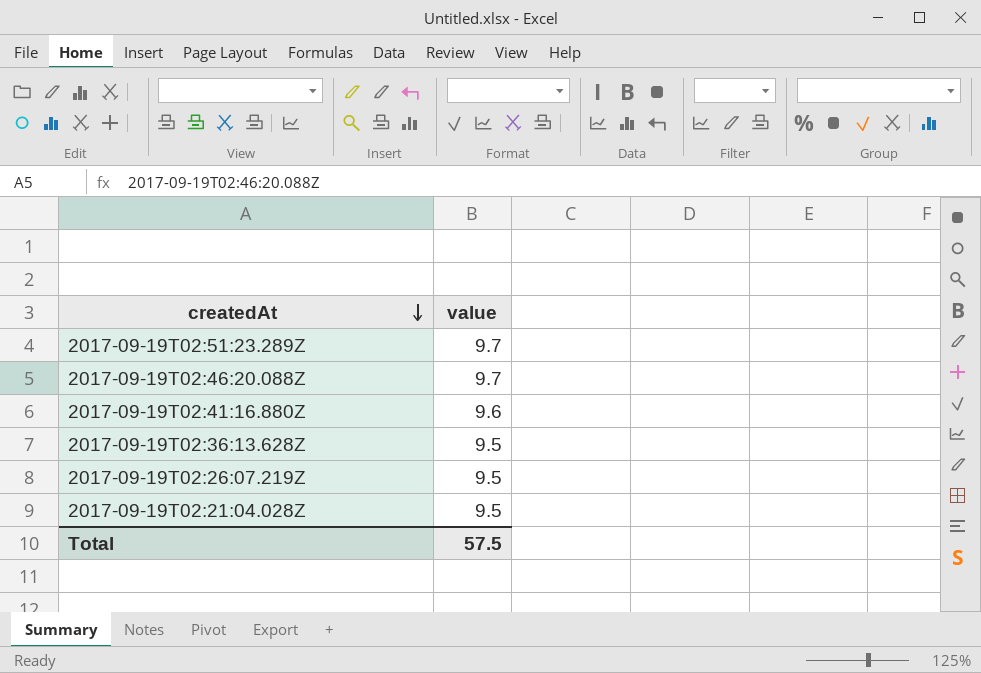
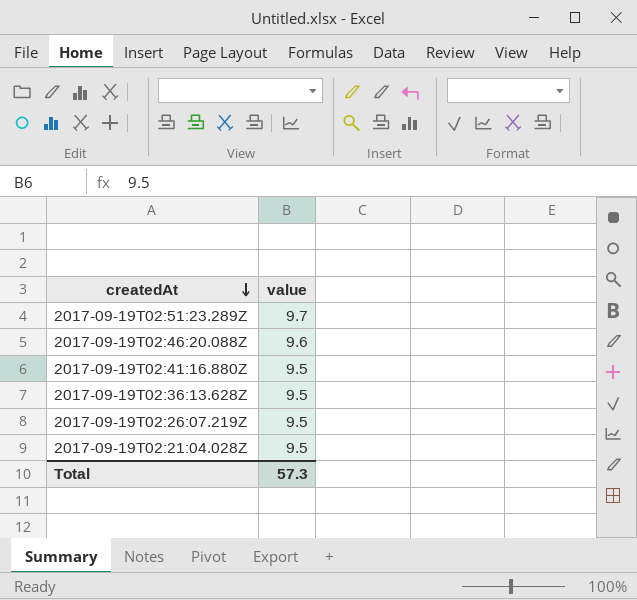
2017-09-19T02:46:20.088Z | value: 9.7 -> 9.6
2017-09-19T02:41:16.880Z | value: 9.6 -> 9.5
Total | value: 57.5 -> 57.3

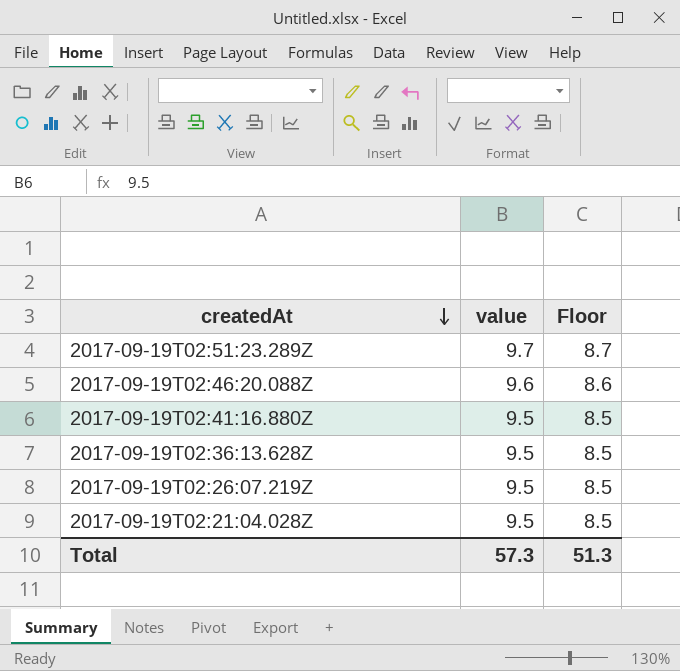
column Floor | formula: none -> [value] - 1

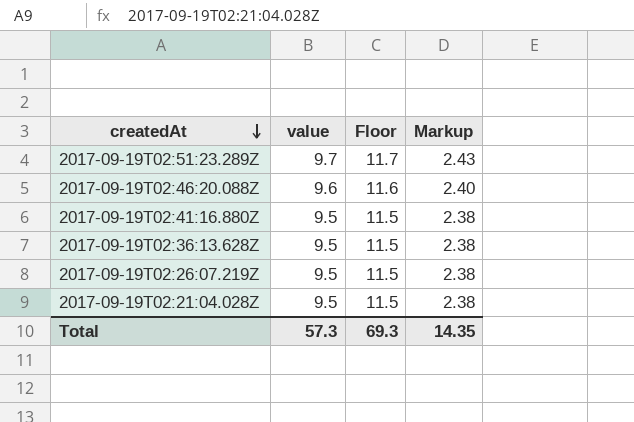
column Floor | formula: [value] - 1 -> [value] + 2
column Markup | formula: none -> [value] * 0.25
Total | Floor: 51.3 -> 69.3

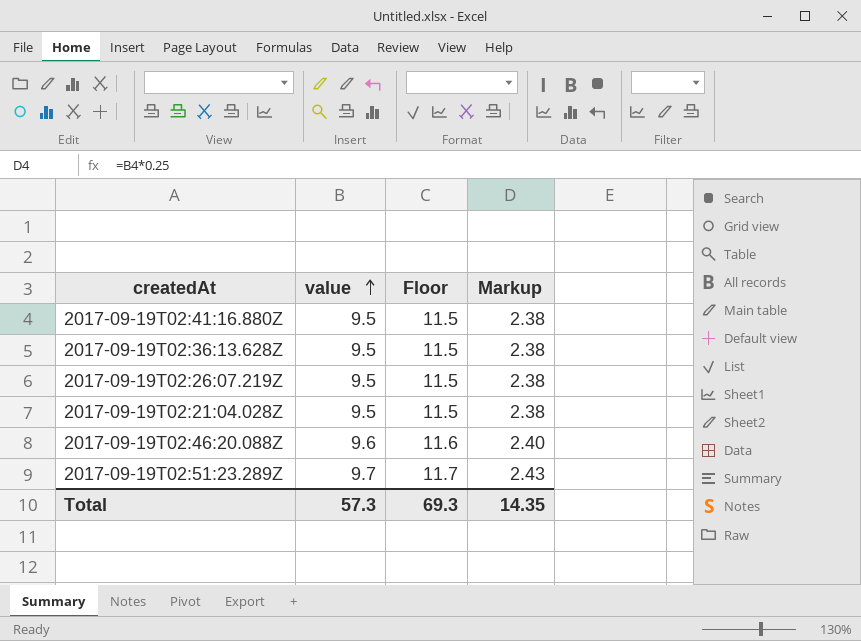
row order: createdAt descending -> value ascending

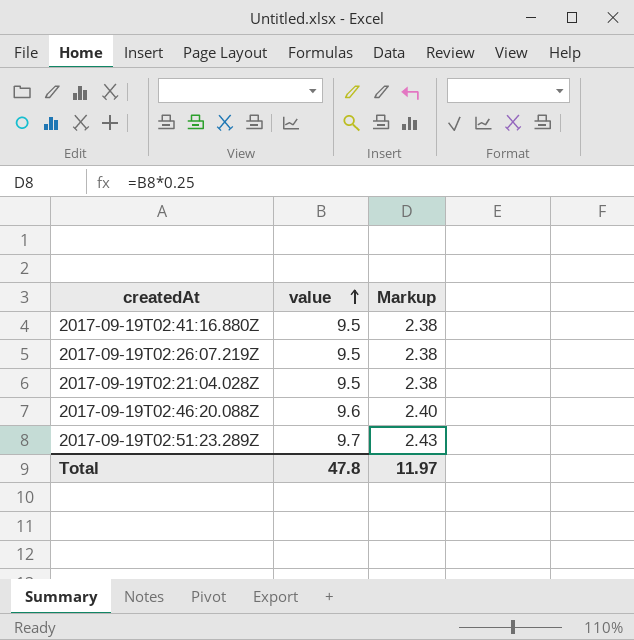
column Floor | formula: [value] + 2 -> none
row 2017-09-19T02:36:13.628Z: 9.5 | 11.5 | 2.38 -> none
Total | value: 57.3 -> 47.8
Total | Markup: 14.35 -> 11.97

